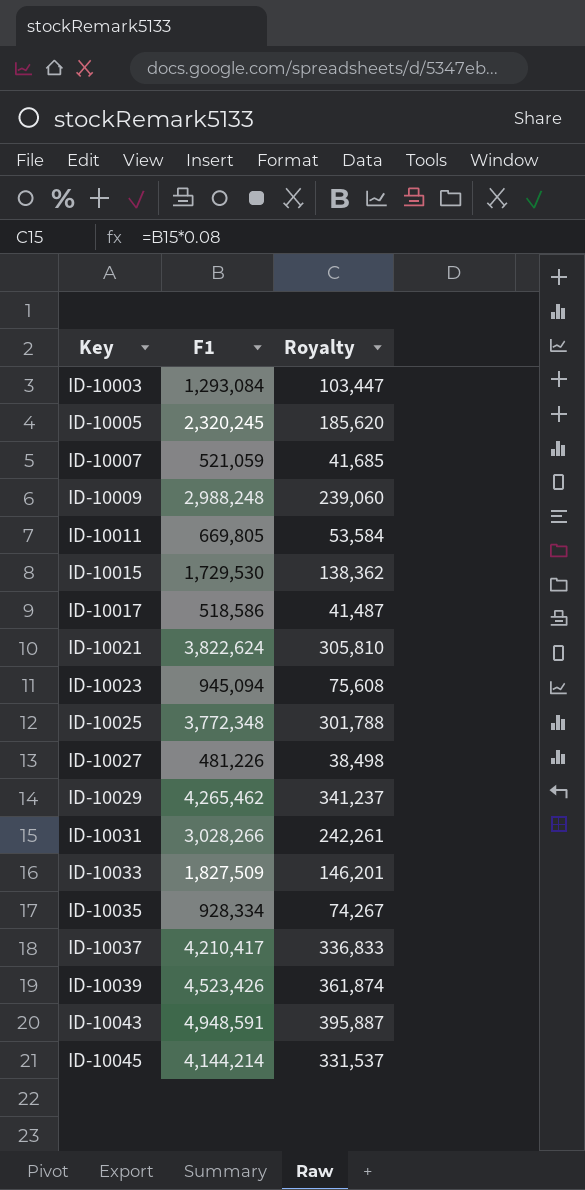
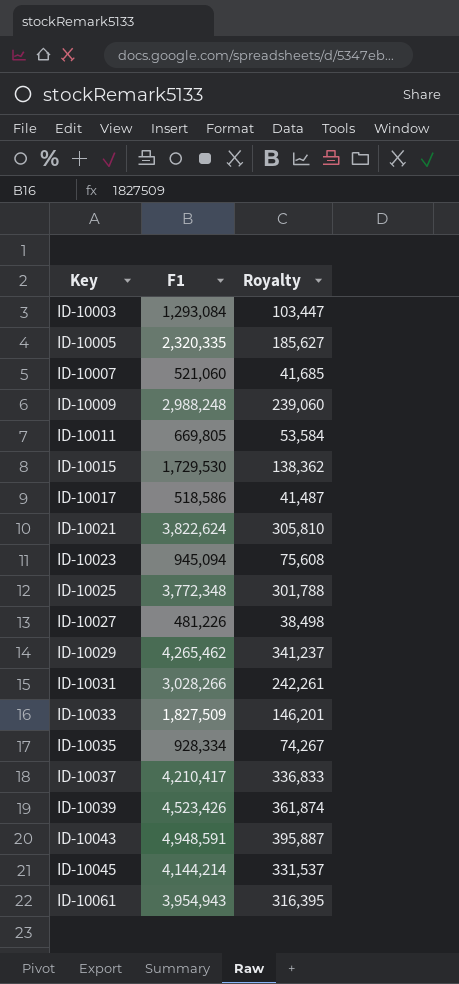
ID-10005 | F1: 2,320,245 -> 2,320,335
ID-10005 | Royalty: 185,620 -> 185,627
ID-10007 | F1: 521,059 -> 521,060
row ID-10061: none -> 3,954,943 | 316,395

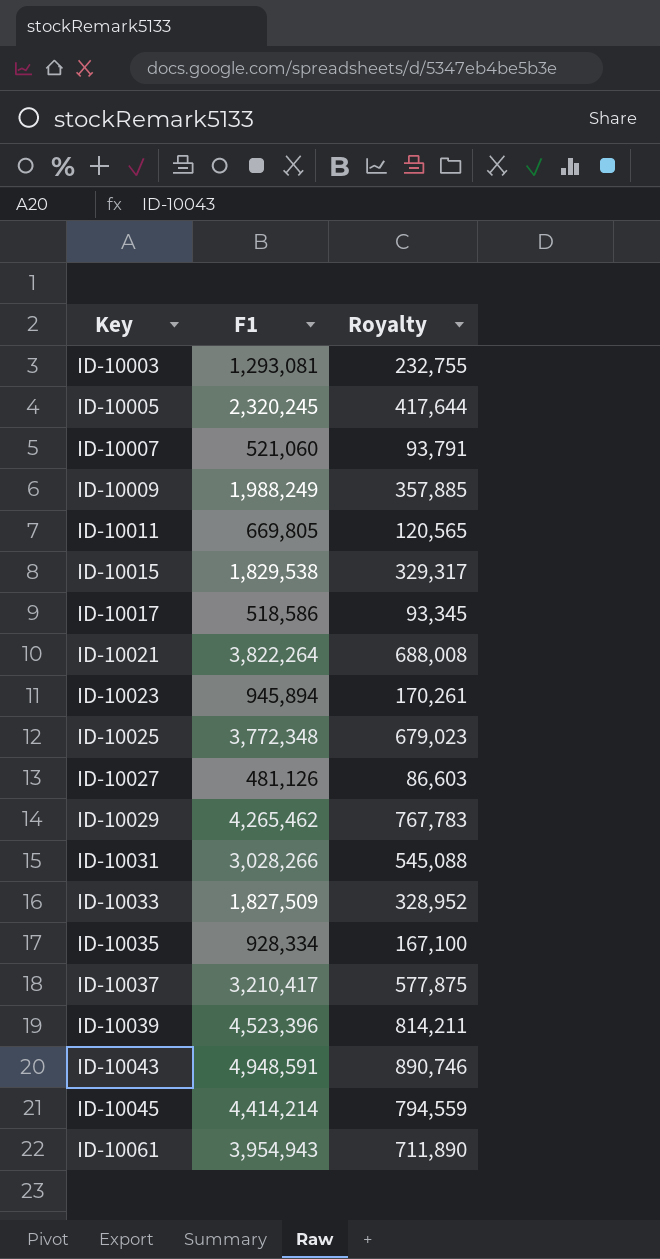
column Royalty | formula: [F1] * 0.08 -> [F1] * 0.18
ID-10003 | F1: 1,293,084 -> 1,293,081
ID-10005 | F1: 2,320,335 -> 2,320,245
ID-10009 | F1: 2,988,248 -> 1,988,249
ID-10015 | F1: 1,729,530 -> 1,829,538
ID-10021 | F1: 3,822,624 -> 3,822,264
ID-10023 | F1: 945,094 -> 945,894
ID-10027 | F1: 481,226 -> 481,126
ID-10037 | F1: 4,210,417 -> 3,210,417
ID-10039 | F1: 4,523,426 -> 4,523,396
ID-10045 | F1: 4,144,214 -> 4,414,214

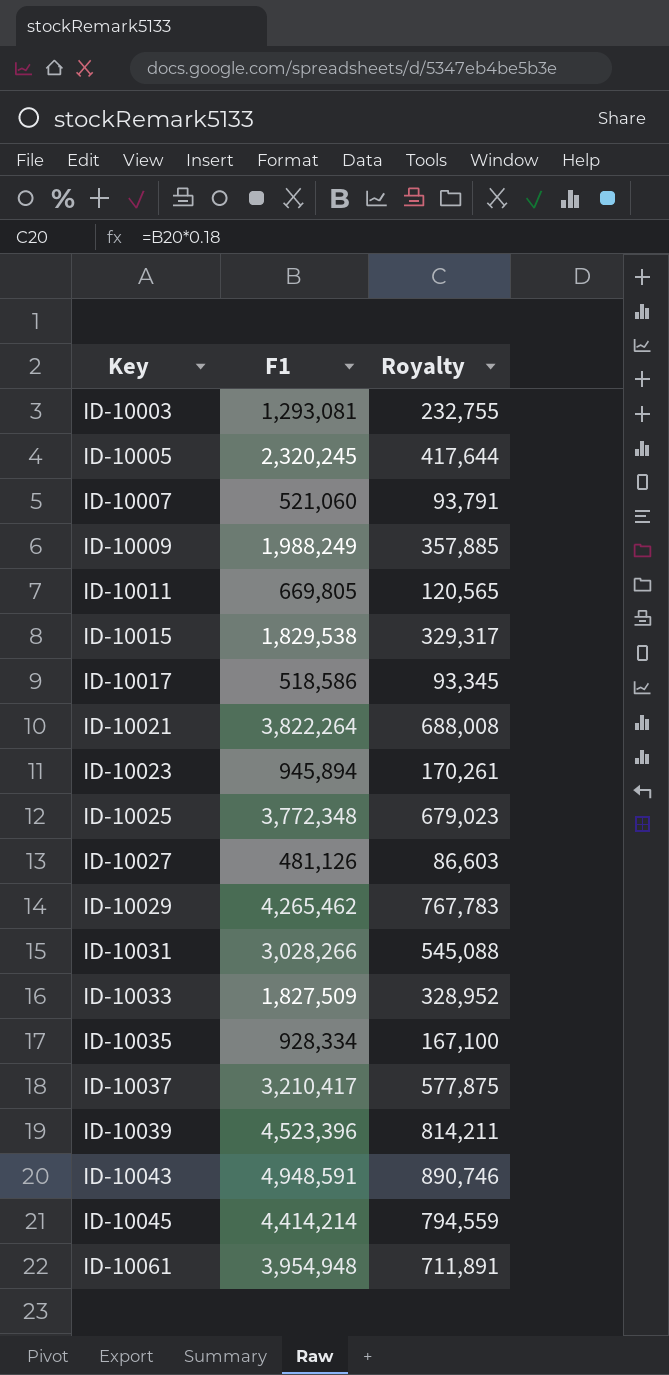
ID-10061 | F1: 3,954,943 -> 3,954,948
ID-10061 | Royalty: 711,890 -> 711,891

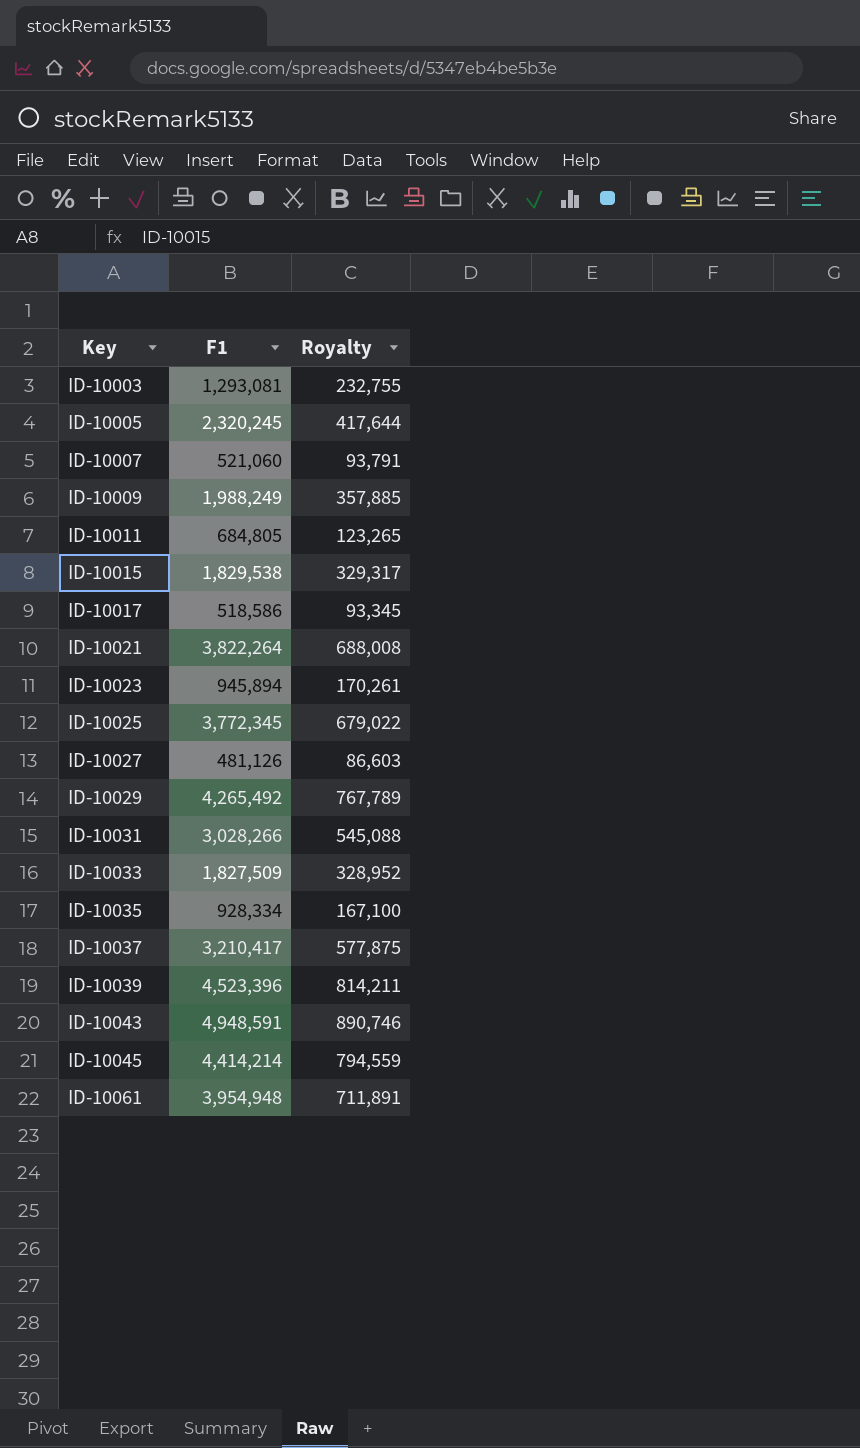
ID-10011 | F1: 669,805 -> 684,805
ID-10011 | Royalty: 120,565 -> 123,265
ID-10025 | F1: 3,772,348 -> 3,772,345
ID-10025 | Royalty: 679,023 -> 679,022
ID-10029 | F1: 4,265,462 -> 4,265,492
ID-10029 | Royalty: 767,783 -> 767,789

